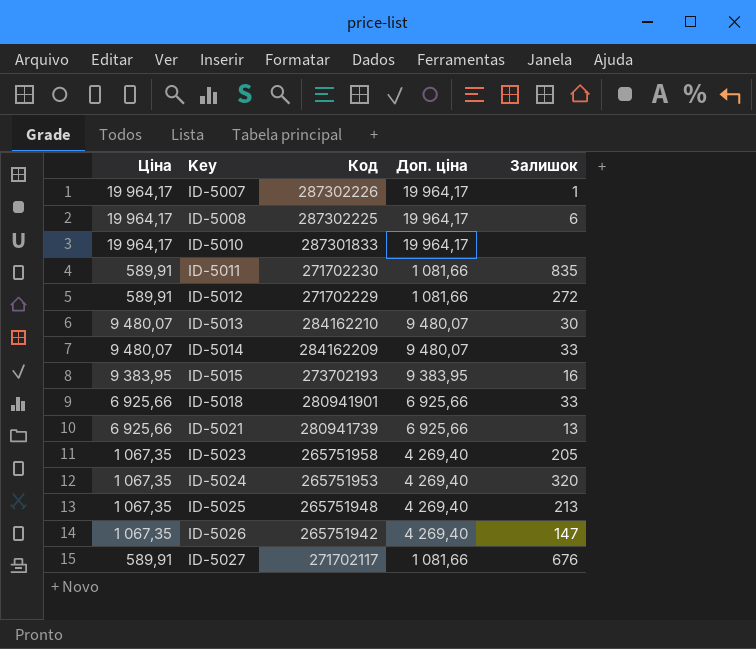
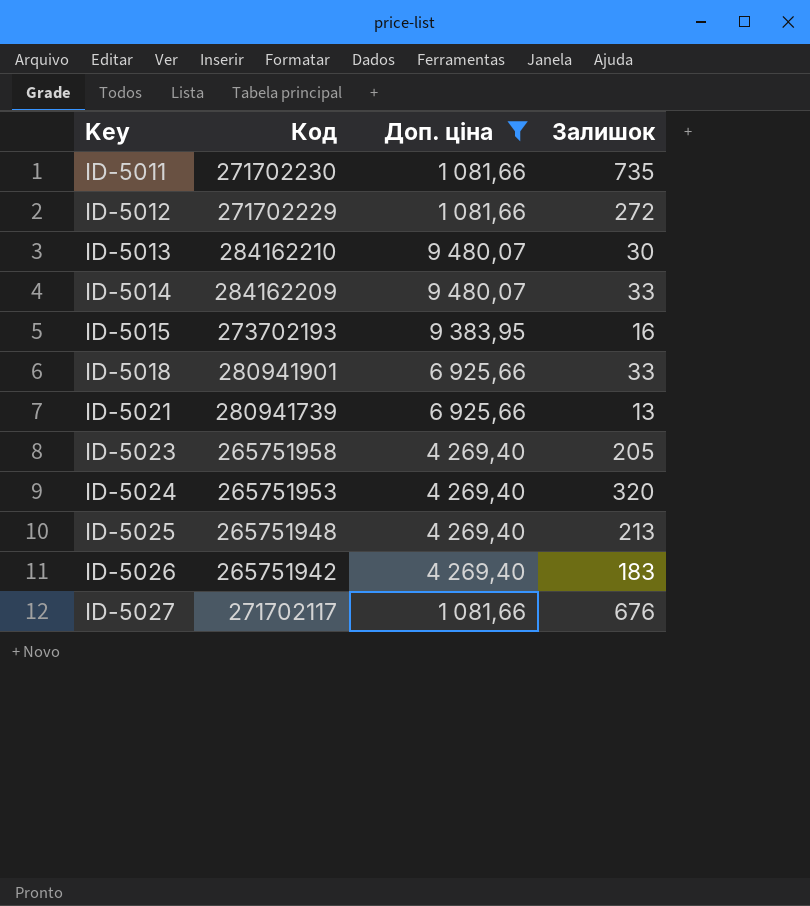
filter: none -> Доп. ціна != 19 964,17
column Ціна | position: 1 -> none
ID-5011 | Залишок: 835 -> 735
ID-5026 | Залишок: 147 -> 183

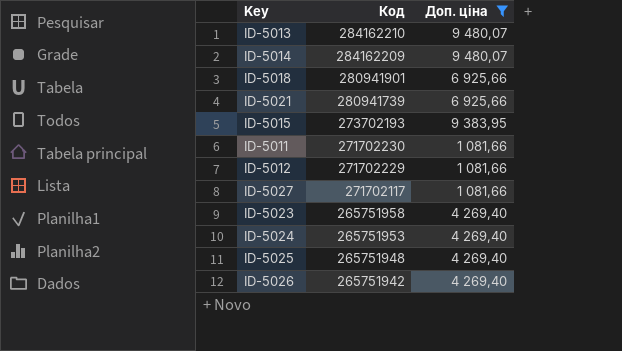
row order: Key ascending -> Код descending
column Залишок | position: 4 -> none

